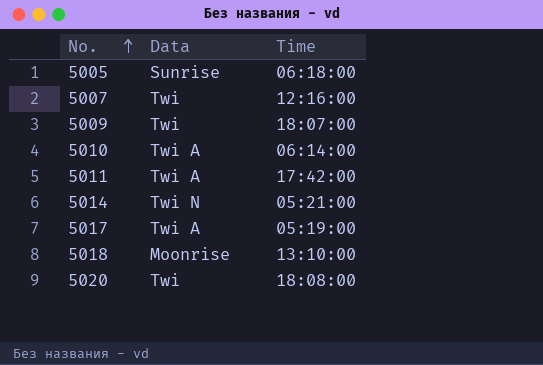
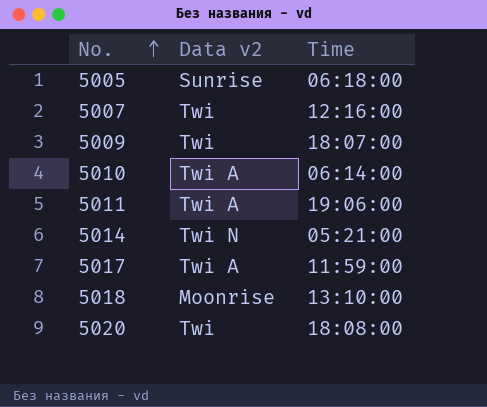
column name: Data -> Data v2
5011 | Time: 17:42:00 -> 19:06:00
5017 | Time: 05:19:00 -> 11:59:00

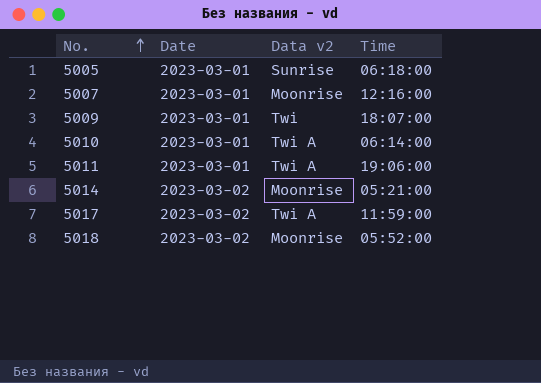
column Date | position: none -> 2
row 5020: Twi | 18:08:00 -> none
5007 | Data v2: Twi -> Moonrise
5014 | Data v2: Twi N -> Moonrise
5018 | Time: 13:10:00 -> 05:52:00

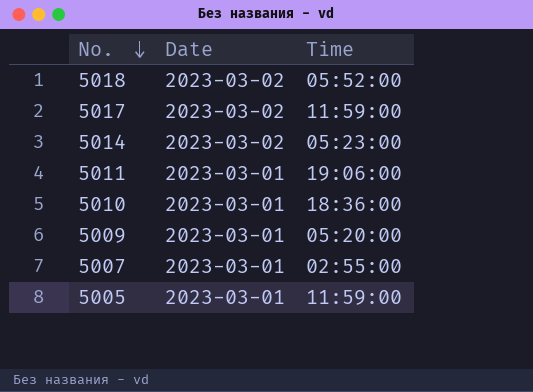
row order: No. ascending -> No. descending
column Data v2 | position: 3 -> none
5014 | Time: 05:21:00 -> 05:23:00
5010 | Time: 06:14:00 -> 18:36:00
5009 | Time: 18:07:00 -> 05:20:00
5007 | Time: 12:16:00 -> 02:55:00
5005 | Time: 06:18:00 -> 11:59:00

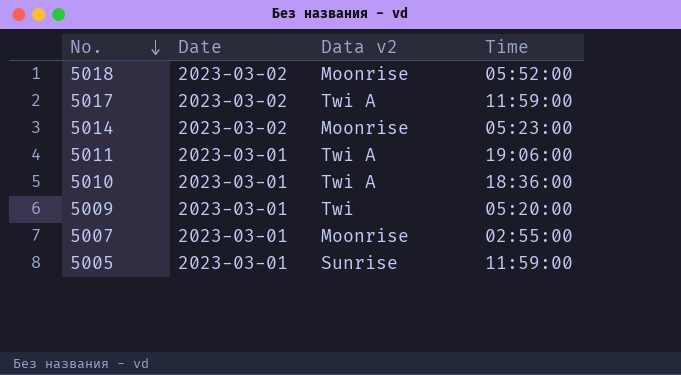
column Data v2 | position: none -> 3

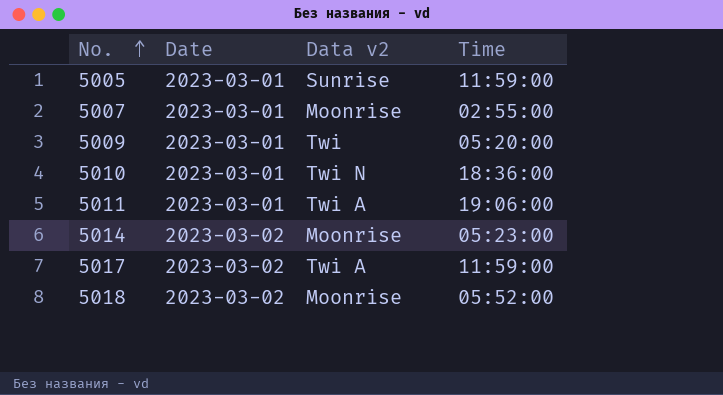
row order: No. descending -> No. ascending
5010 | Data v2: Twi A -> Twi N

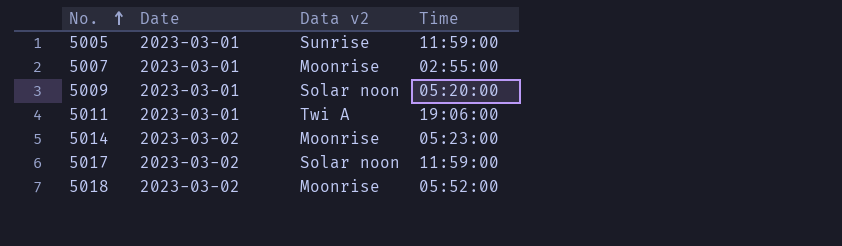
row 5010: 2023-03-01 | Twi N | 18:36:00 -> none
5009 | Data v2: Twi -> Solar noon
5017 | Data v2: Twi A -> Solar noon

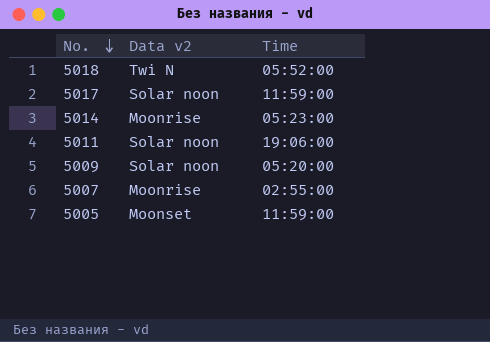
row order: No. ascending -> No. descending
column Date | position: 2 -> none
5018 | Data v2: Moonrise -> Twi N
5011 | Data v2: Twi A -> Solar noon
5005 | Data v2: Sunrise -> Moonset

